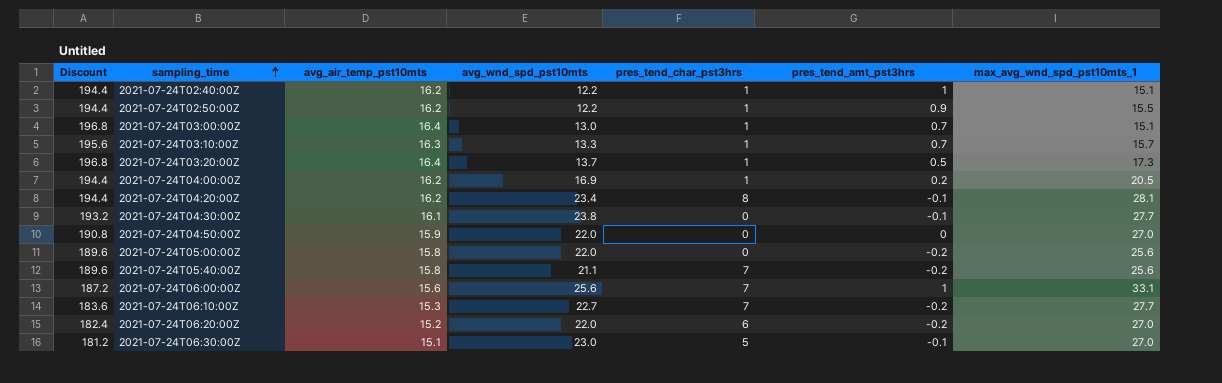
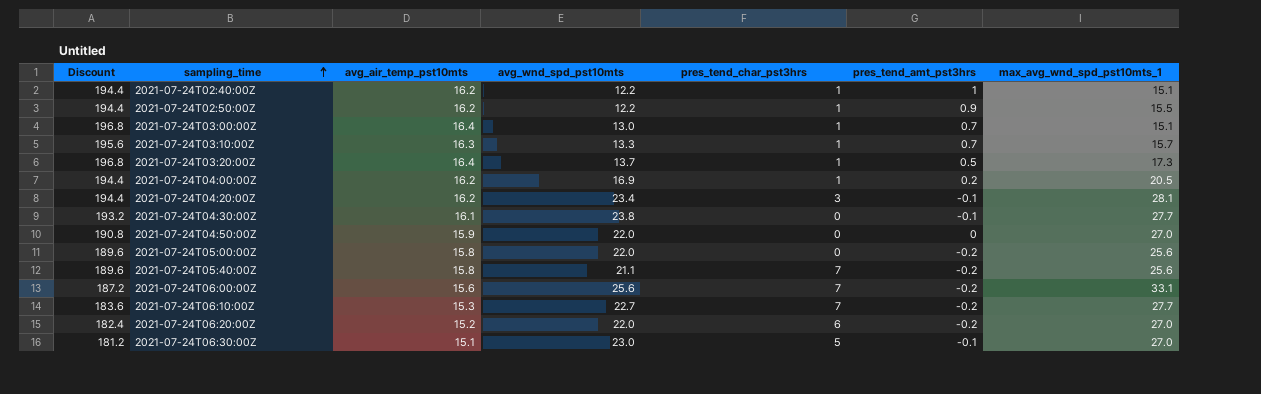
2021-07-24T04:20:00Z | pres_tend_char_pst3hrs: 8 -> 3
2021-07-24T06:00:00Z | pres_tend_amt_pst3hrs: 1 -> -0.2

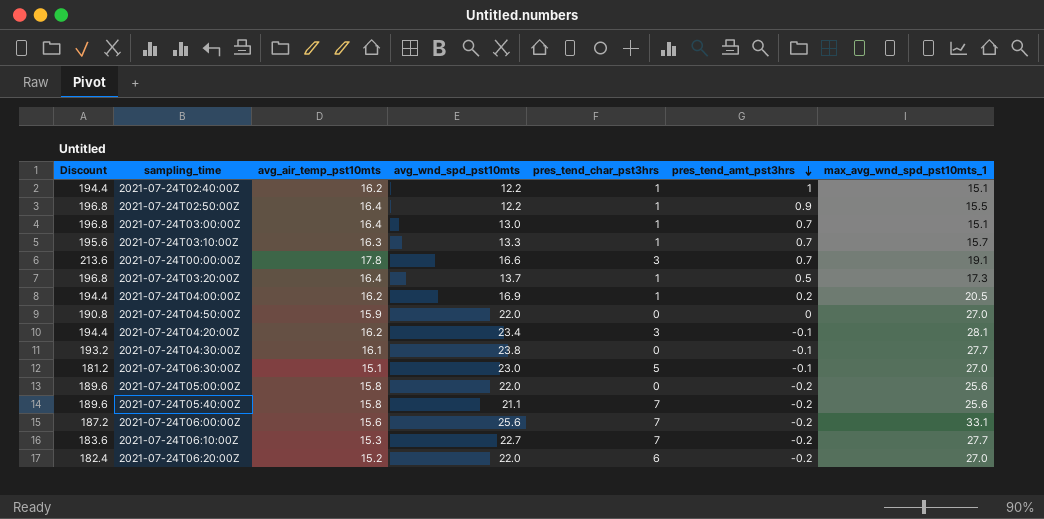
row order: sampling_time ascending -> pres_tend_amt_pst3hrs descending
2021-07-24T02:50:00Z | Discount: 194.4 -> 196.8
2021-07-24T02:50:00Z | avg_air_temp_pst10mts: 16.2 -> 16.4
row 2021-07-24T00:00:00Z: none -> 213.6 | 17.8 | 16.6 | 3 | 0.7 | 19.1

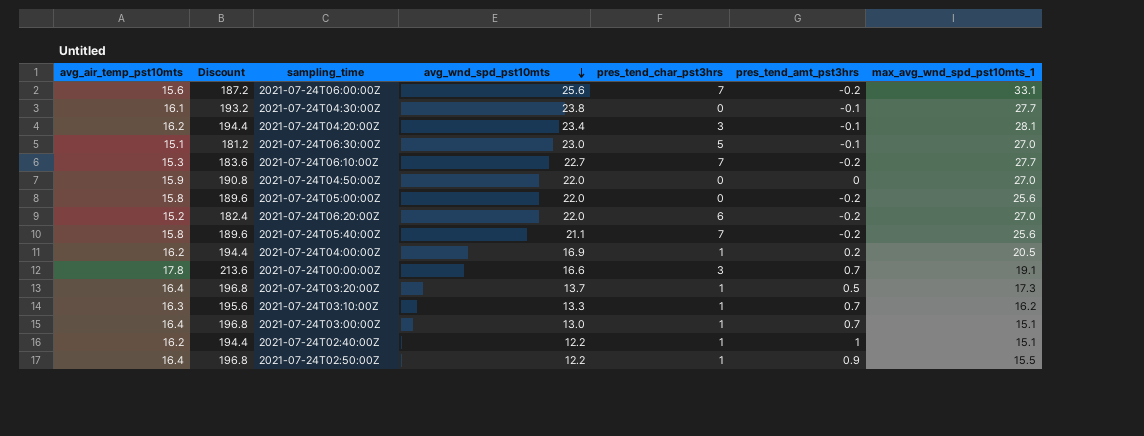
row order: pres_tend_amt_pst3hrs descending -> avg_wnd_spd_pst10mts descending
column avg_air_temp_pst10mts | position: 3 -> 1
2021-07-24T03:10:00Z | max_avg_wnd_spd_pst10mts_1: 15.7 -> 16.2

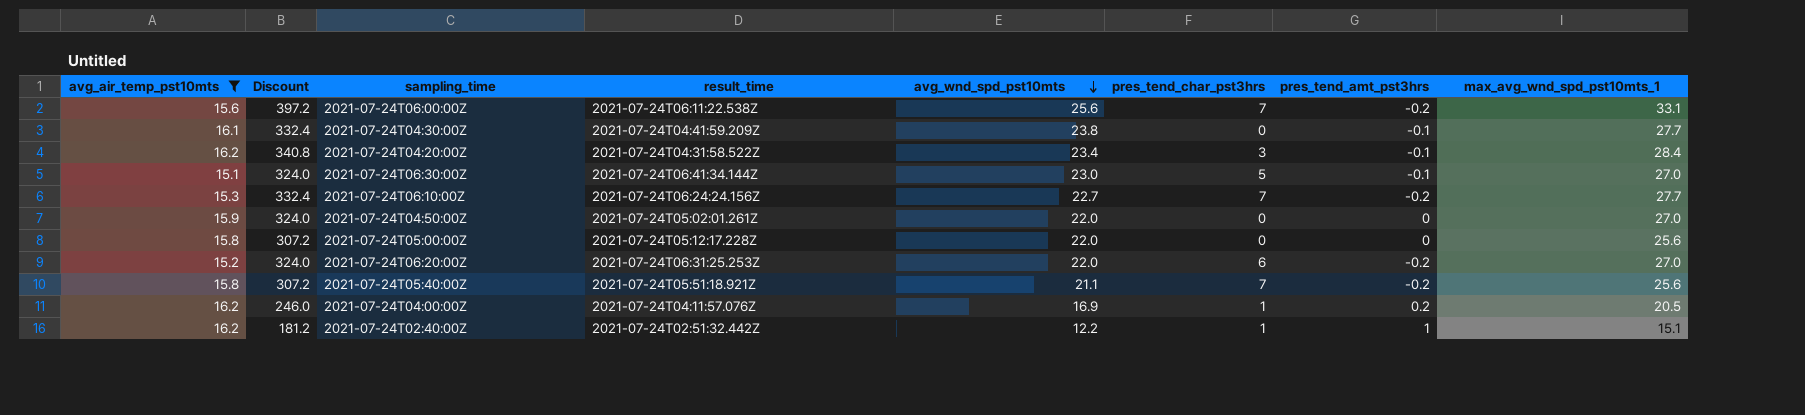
filter: none -> avg_air_temp_pst10mts <= 16.2
column Discount | formula: [avg_air_temp_pst10mts] * 12 -> [max_avg_wnd_spd_pst10mts_1] * 12
column result_time | position: none -> 4
2021-07-24T04:20:00Z | max_avg_wnd_spd_pst10mts_1: 28.1 -> 28.4
2021-07-24T05:00:00Z | pres_tend_amt_pst3hrs: -0.2 -> 0

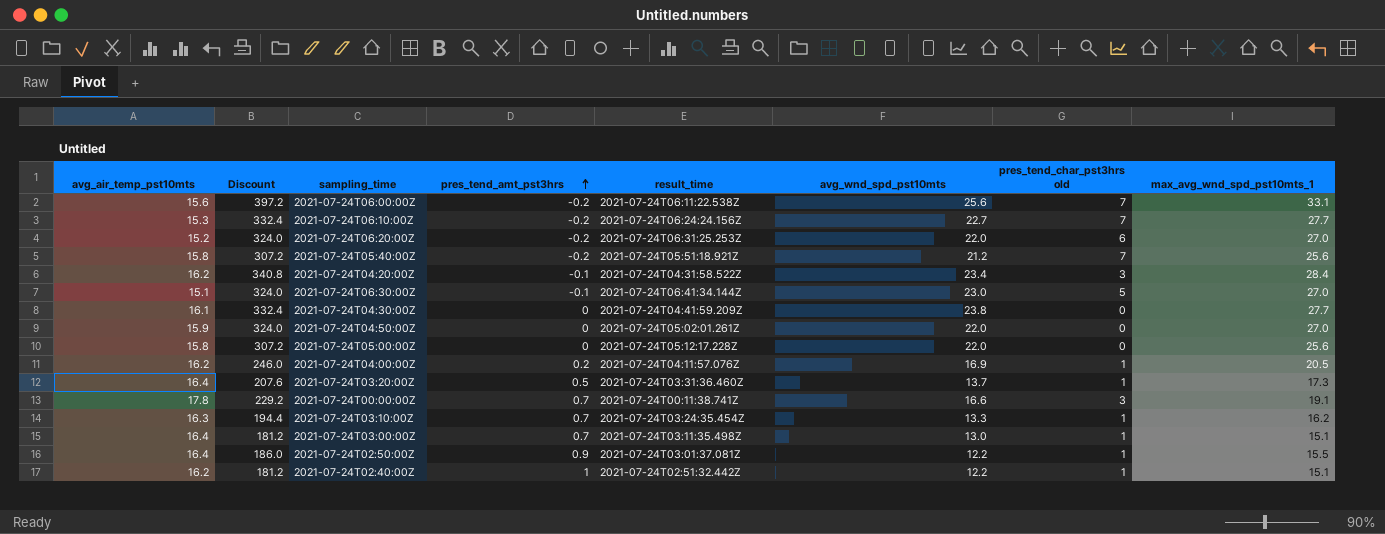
filter: avg_air_temp_pst10mts <= 16.2 -> none
row order: avg_wnd_spd_pst10mts descending -> pres_tend_amt_pst3hrs ascending
column pres_tend_amt_pst3hrs | position: 7 -> 4
column name: pres_tend_char_pst3hrs -> pres_tend_char_pst3hrs old
2021-07-24T05:40:00Z | avg_wnd_spd_pst10mts: 21.1 -> 21.2
2021-07-24T04:30:00Z | pres_tend_amt_pst3hrs: -0.1 -> 0

